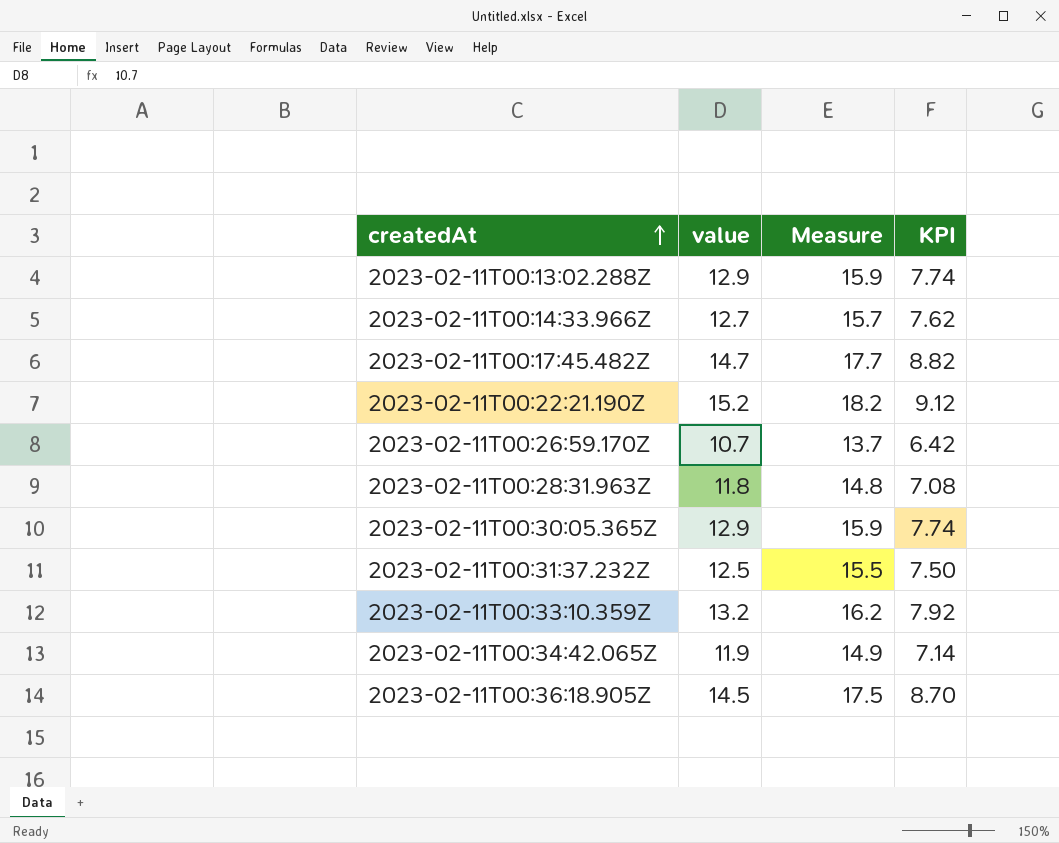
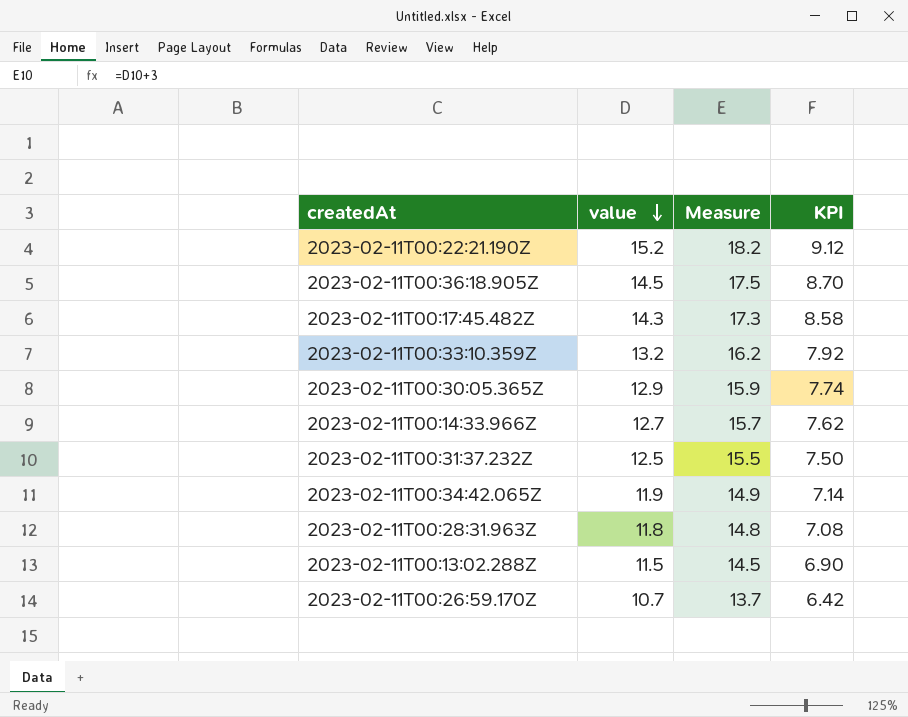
row order: createdAt ascending -> value descending
2023-02-11T00:17:45.482Z | value: 14.7 -> 14.3
2023-02-11T00:17:45.482Z | Measure: 17.7 -> 17.3
2023-02-11T00:17:45.482Z | KPI: 8.82 -> 8.58
2023-02-11T00:13:02.288Z | value: 12.9 -> 11.5
2023-02-11T00:13:02.288Z | Measure: 15.9 -> 14.5
2023-02-11T00:13:02.288Z | KPI: 7.74 -> 6.90

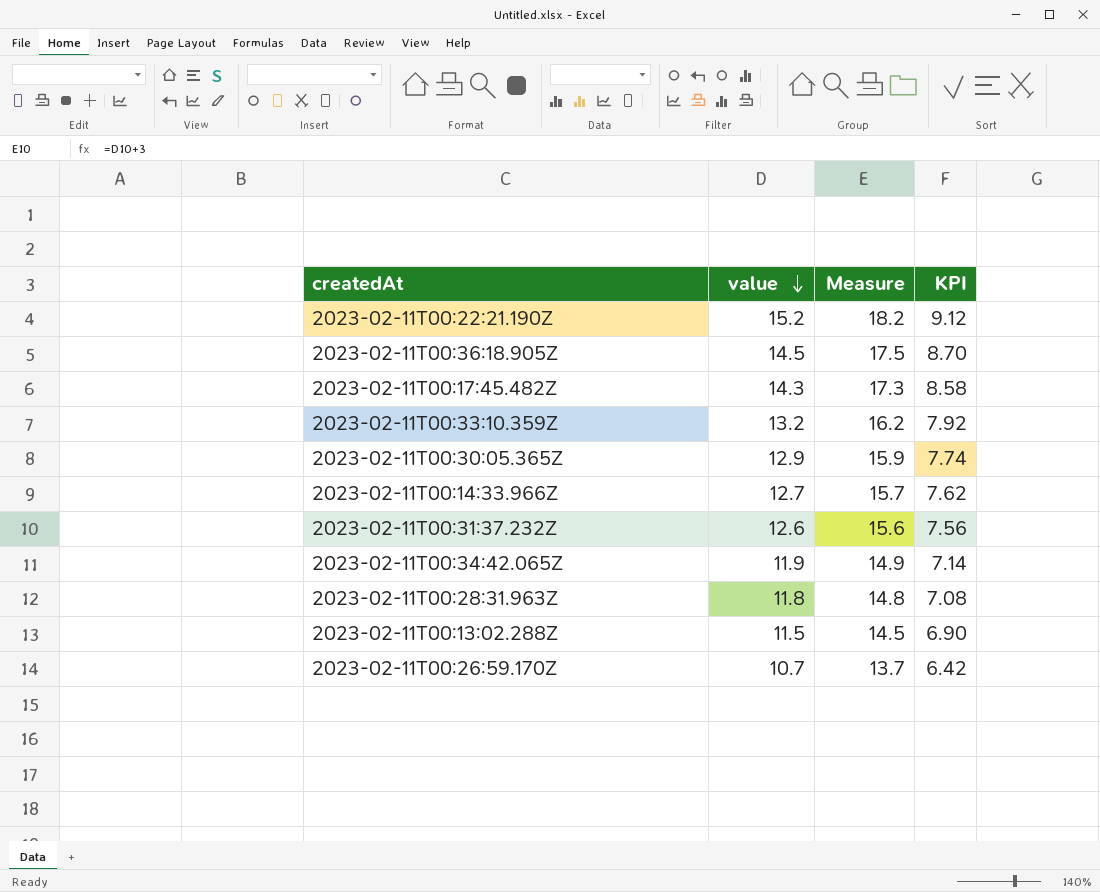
2023-02-11T00:31:37.232Z | value: 12.5 -> 12.6
2023-02-11T00:31:37.232Z | Measure: 15.5 -> 15.6
2023-02-11T00:31:37.232Z | KPI: 7.50 -> 7.56

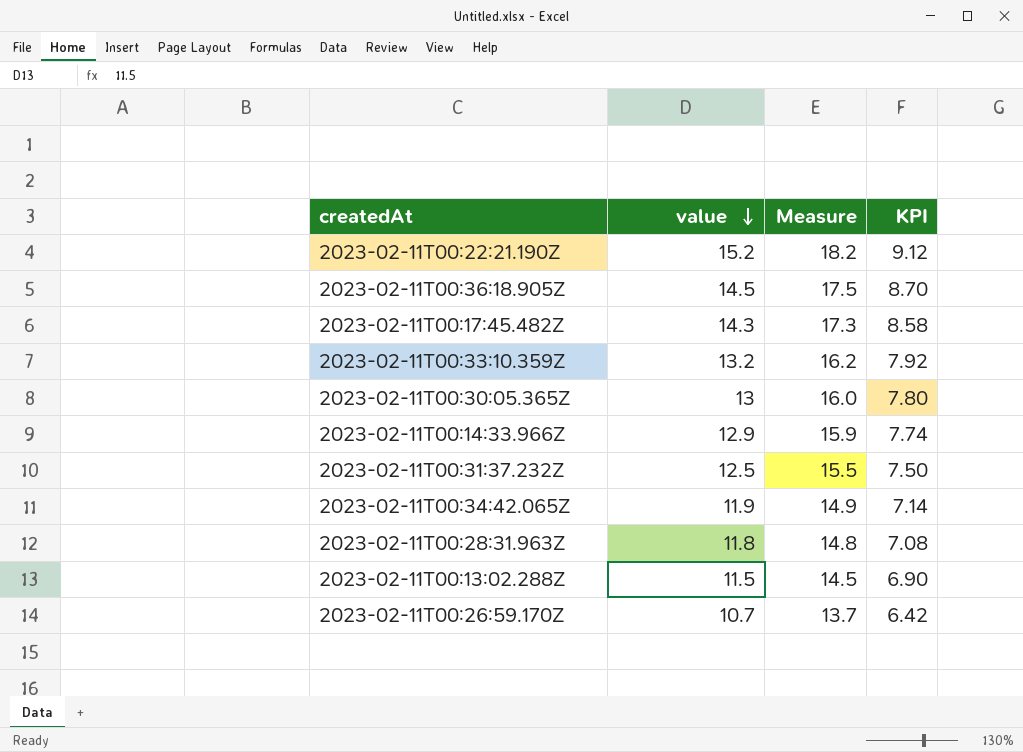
2023-02-11T00:30:05.365Z | value: 12.9 -> 13
2023-02-11T00:30:05.365Z | Measure: 15.9 -> 16.0
2023-02-11T00:30:05.365Z | KPI: 7.74 -> 7.80
2023-02-11T00:14:33.966Z | value: 12.7 -> 12.9
2023-02-11T00:14:33.966Z | Measure: 15.7 -> 15.9
2023-02-11T00:14:33.966Z | KPI: 7.62 -> 7.74
2023-02-11T00:31:37.232Z | value: 12.6 -> 12.5
2023-02-11T00:31:37.232Z | Measure: 15.6 -> 15.5
2023-02-11T00:31:37.232Z | KPI: 7.56 -> 7.50

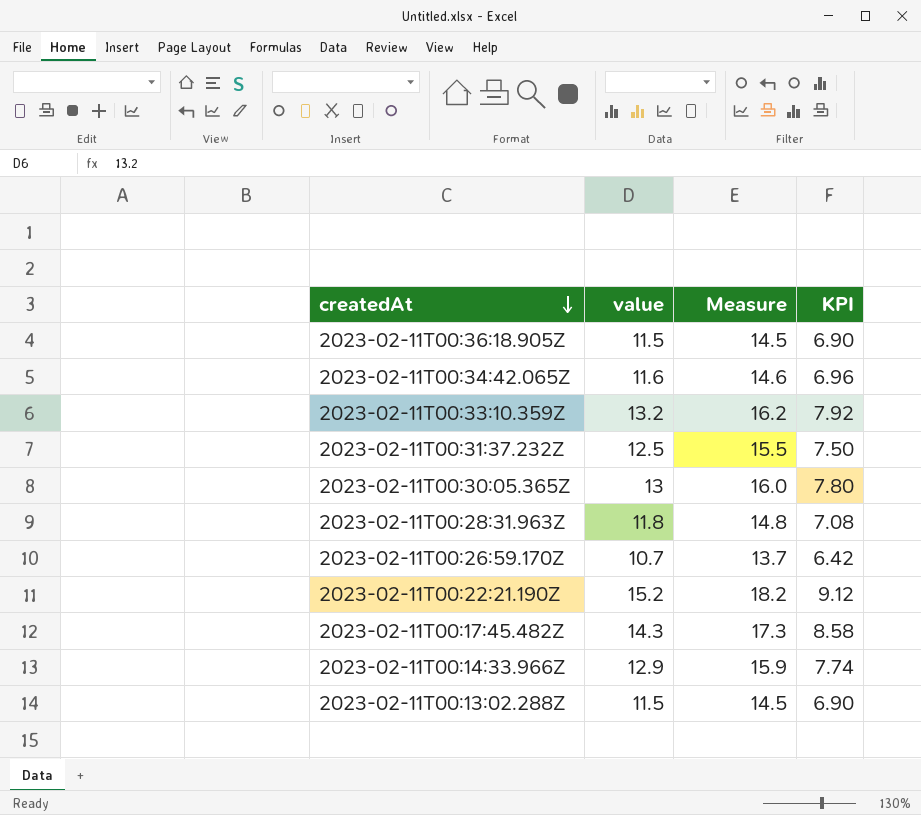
row order: value descending -> createdAt descending
2023-02-11T00:36:18.905Z | value: 14.5 -> 11.5
2023-02-11T00:36:18.905Z | Measure: 17.5 -> 14.5
2023-02-11T00:36:18.905Z | KPI: 8.70 -> 6.90
2023-02-11T00:34:42.065Z | value: 11.9 -> 11.6
2023-02-11T00:34:42.065Z | Measure: 14.9 -> 14.6
2023-02-11T00:34:42.065Z | KPI: 7.14 -> 6.96

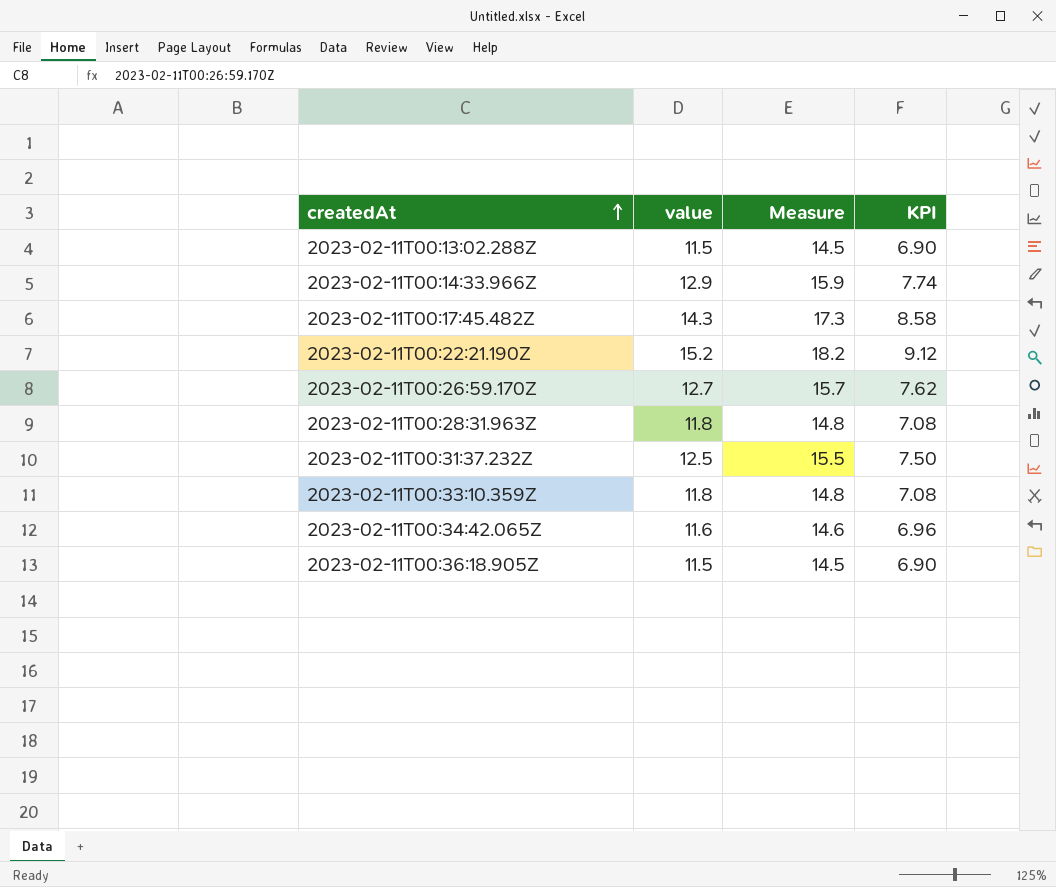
row order: createdAt descending -> createdAt ascending
row 2023-02-11T00:30:05.365Z: 13 | 16.0 | 7.80 -> none
2023-02-11T00:26:59.170Z | value: 10.7 -> 12.7
2023-02-11T00:26:59.170Z | Measure: 13.7 -> 15.7
2023-02-11T00:26:59.170Z | KPI: 6.42 -> 7.62
2023-02-11T00:33:10.359Z | value: 13.2 -> 11.8
2023-02-11T00:33:10.359Z | Measure: 16.2 -> 14.8
2023-02-11T00:33:10.359Z | KPI: 7.92 -> 7.08

